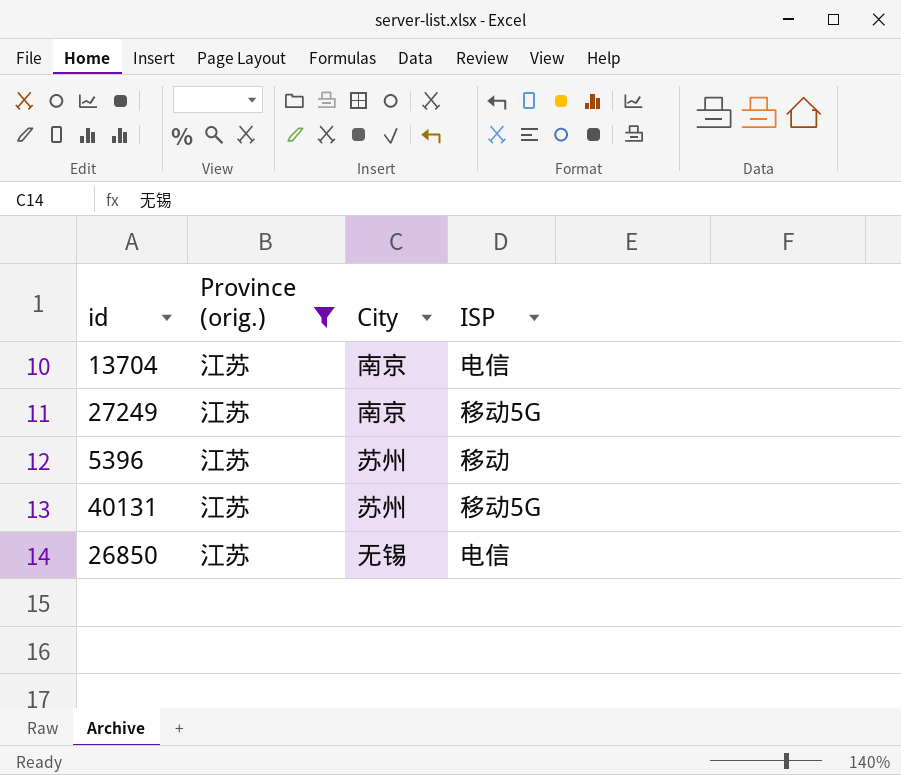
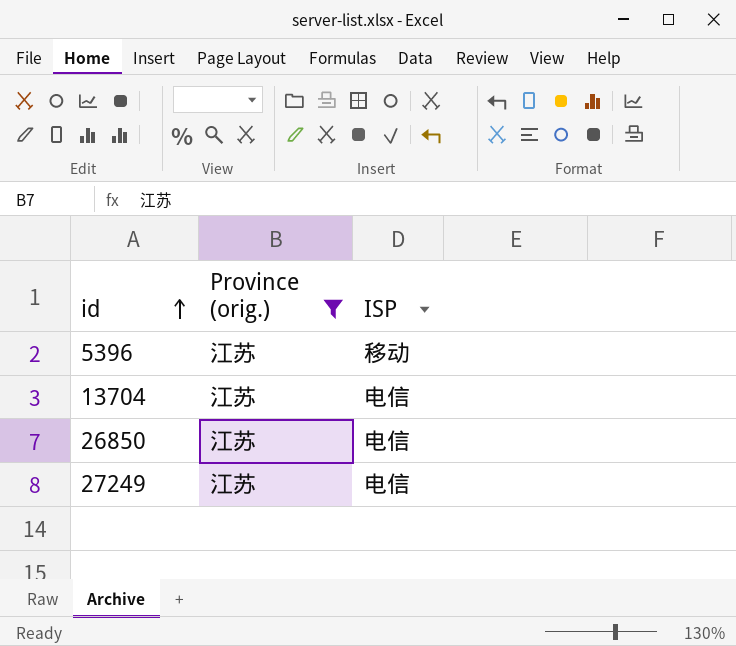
row order: none -> id ascending
column City | position: 3 -> none
row 40131: 江苏 | 苏州 | 移动5G -> none
27249 | ISP: 移动5G -> 电信

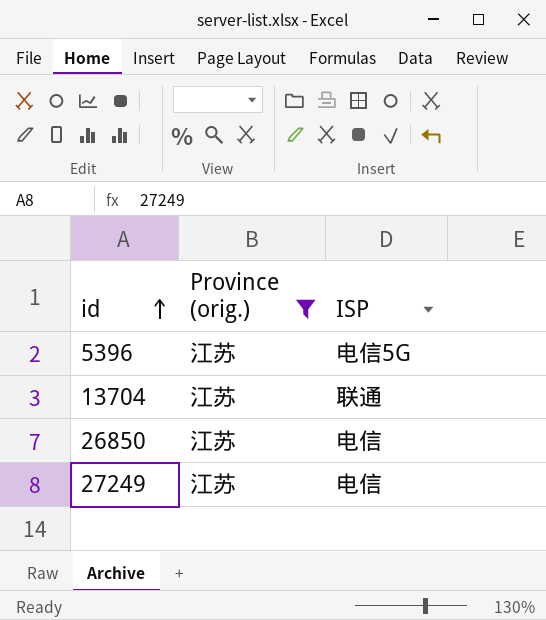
5396 | ISP: 移动 -> 电信5G
13704 | ISP: 电信 -> 联通

